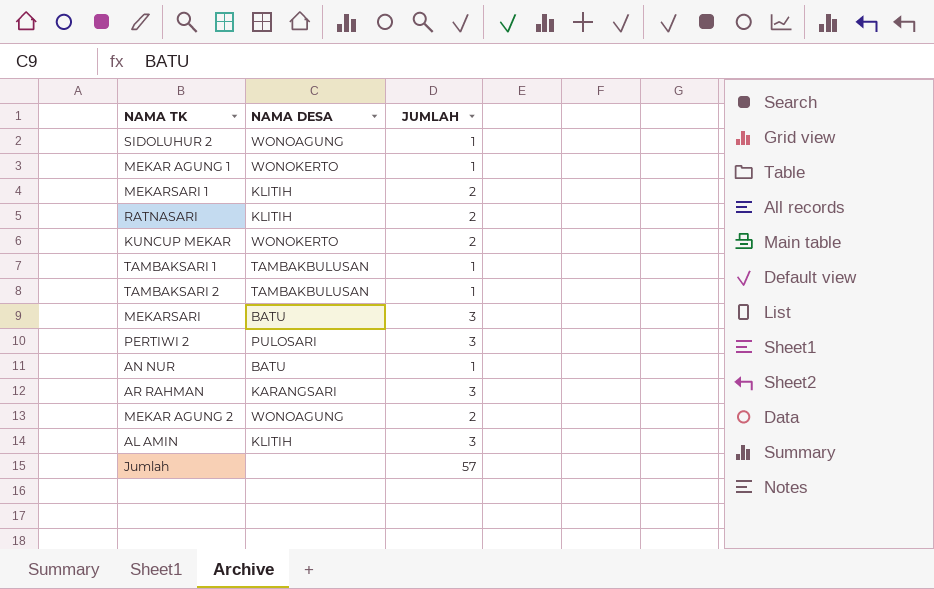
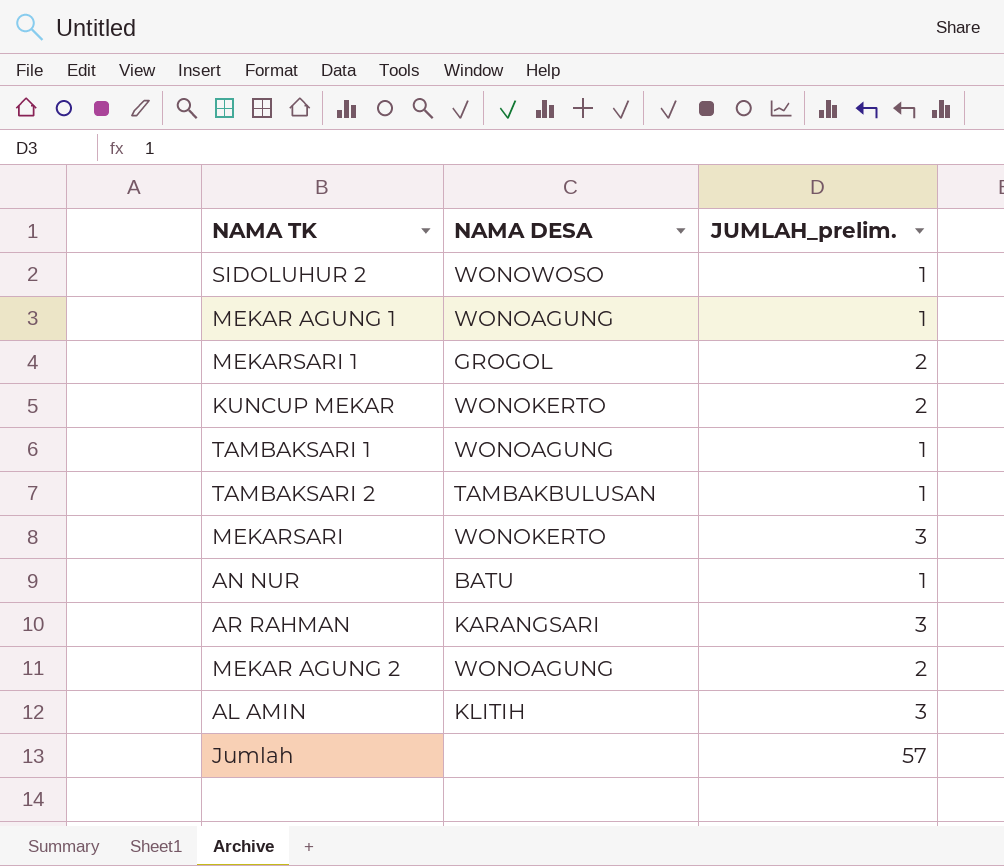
column name: JUMLAH -> JUMLAH_prelim.
row RATNASARI: KLITIH | 2 -> none
row PERTIWI 2: PULOSARI | 3 -> none
SIDOLUHUR 2 | NAMA DESA: WONOAGUNG -> WONOWOSO
MEKAR AGUNG 1 | NAMA DESA: WONOKERTO -> WONOAGUNG
MEKARSARI 1 | NAMA DESA: KLITIH -> GROGOL
TAMBAKSARI 1 | NAMA DESA: TAMBAKBULUSAN -> WONOAGUNG
MEKARSARI | NAMA DESA: BATU -> WONOKERTO

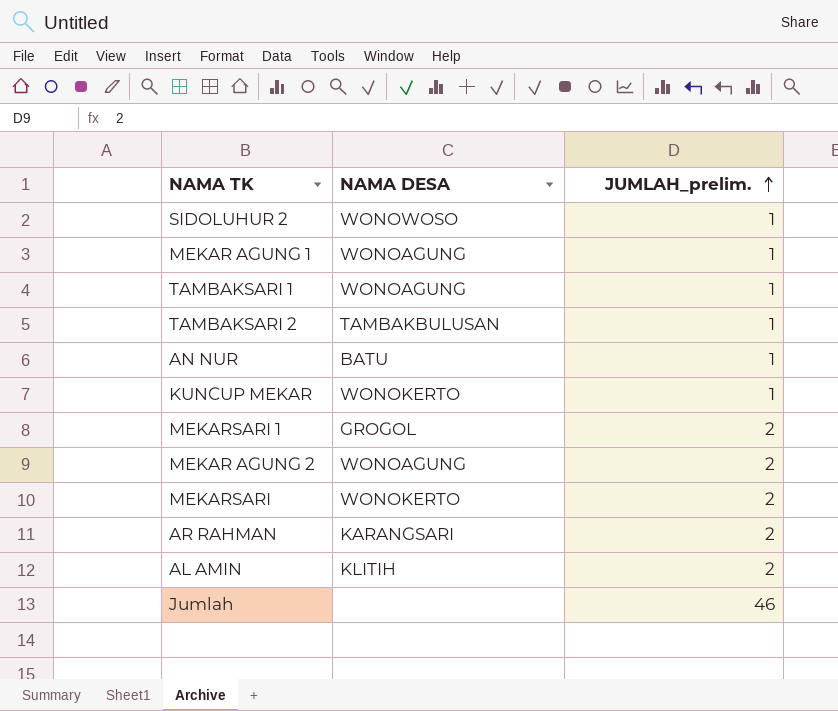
row order: none -> JUMLAH_prelim. ascending
KUNCUP MEKAR | JUMLAH_prelim.: 2 -> 1
MEKARSARI | JUMLAH_prelim.: 3 -> 2
AR RAHMAN | JUMLAH_prelim.: 3 -> 2
AL AMIN | JUMLAH_prelim.: 3 -> 2
Jumlah | JUMLAH_prelim.: 57 -> 46

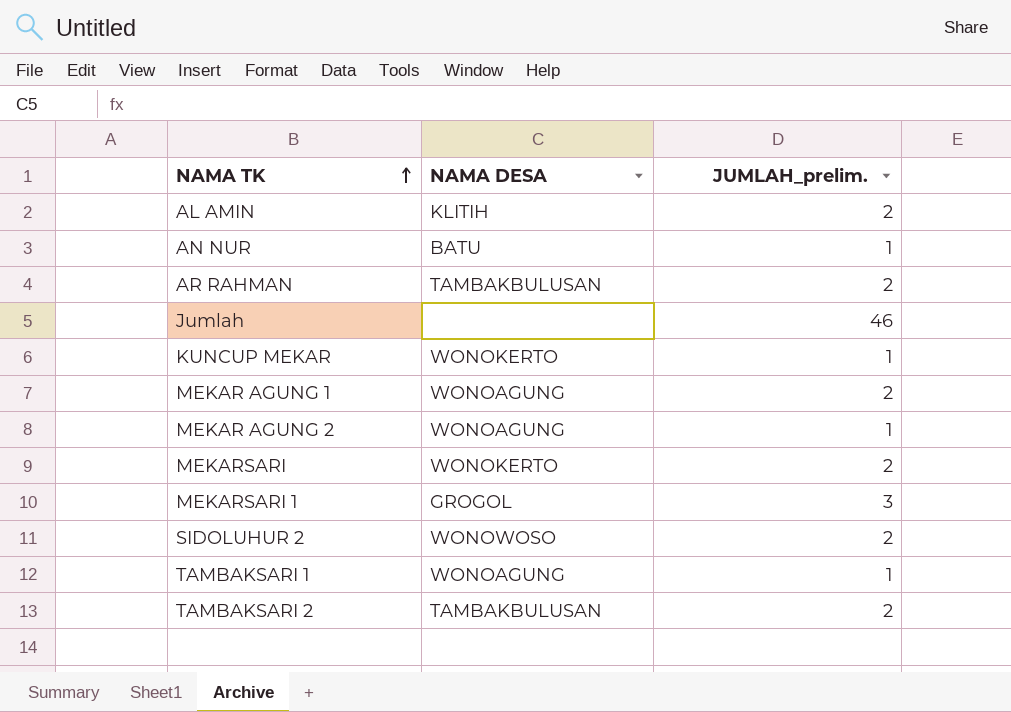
row order: JUMLAH_prelim. ascending -> NAMA TK ascending
AR RAHMAN | NAMA DESA: KARANGSARI -> TAMBAKBULUSAN
MEKAR AGUNG 1 | JUMLAH_prelim.: 1 -> 2
MEKAR AGUNG 2 | JUMLAH_prelim.: 2 -> 1
MEKARSARI 1 | JUMLAH_prelim.: 2 -> 3
SIDOLUHUR 2 | JUMLAH_prelim.: 1 -> 2
TAMBAKSARI 2 | JUMLAH_prelim.: 1 -> 2

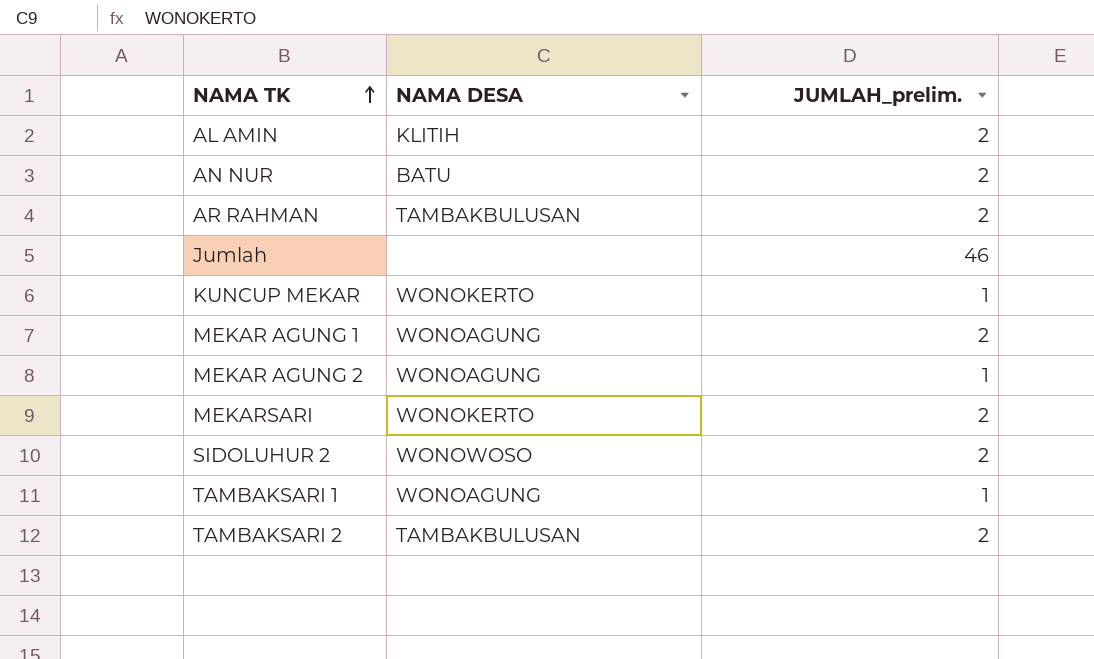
row MEKARSARI 1: GROGOL | 3 -> none
AN NUR | JUMLAH_prelim.: 1 -> 2

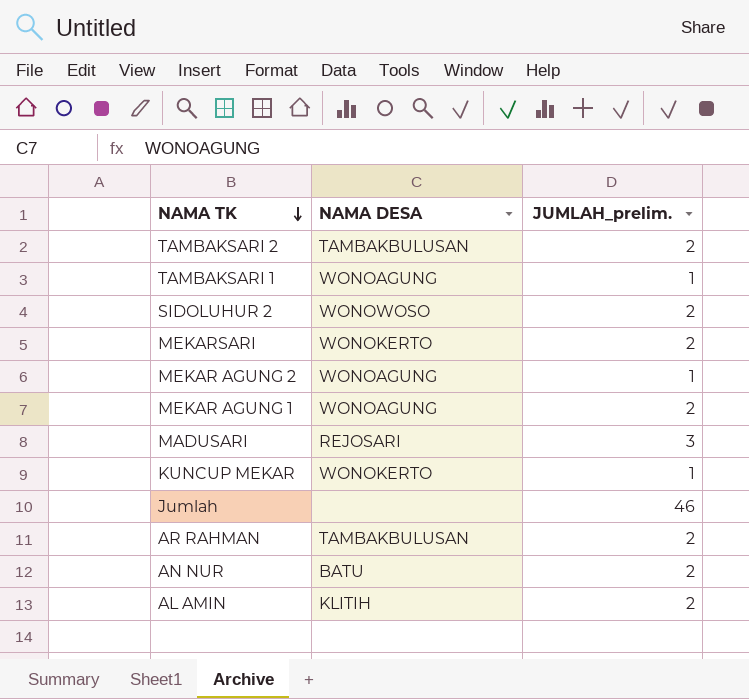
row order: NAMA TK ascending -> NAMA TK descending
row MADUSARI: none -> REJOSARI | 3

